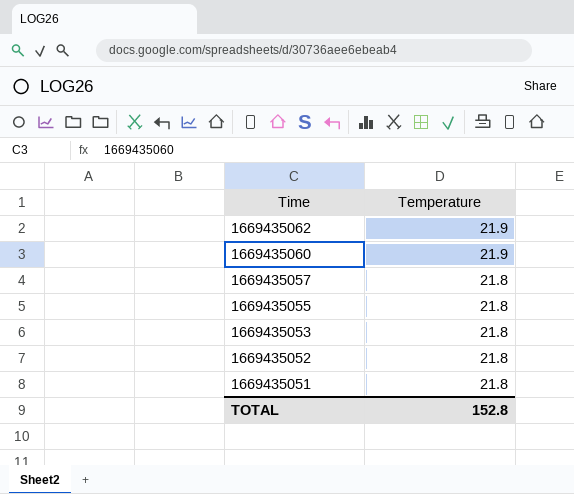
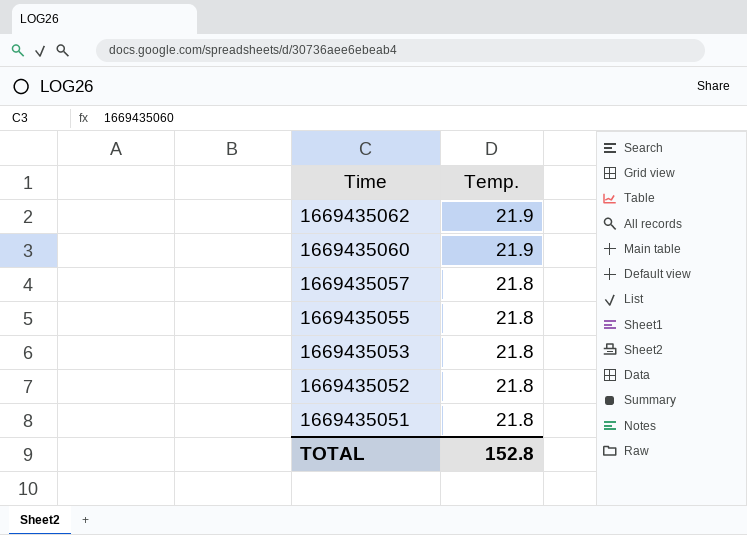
column name: Temperature -> Temp.

